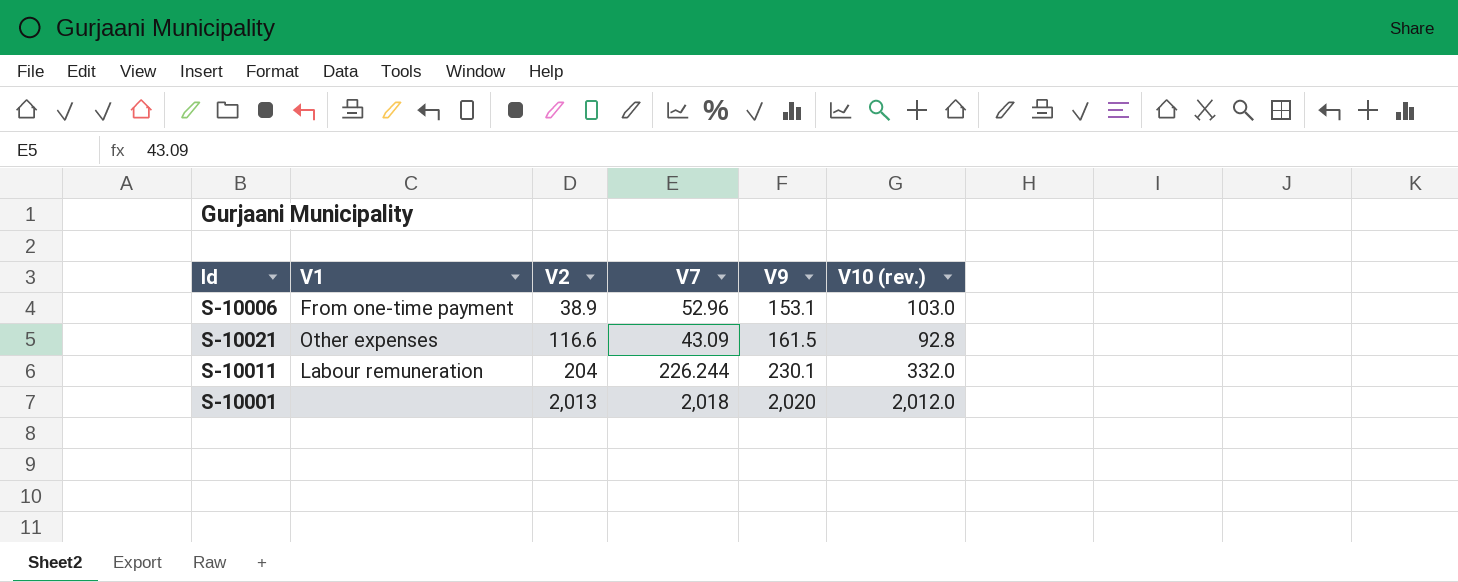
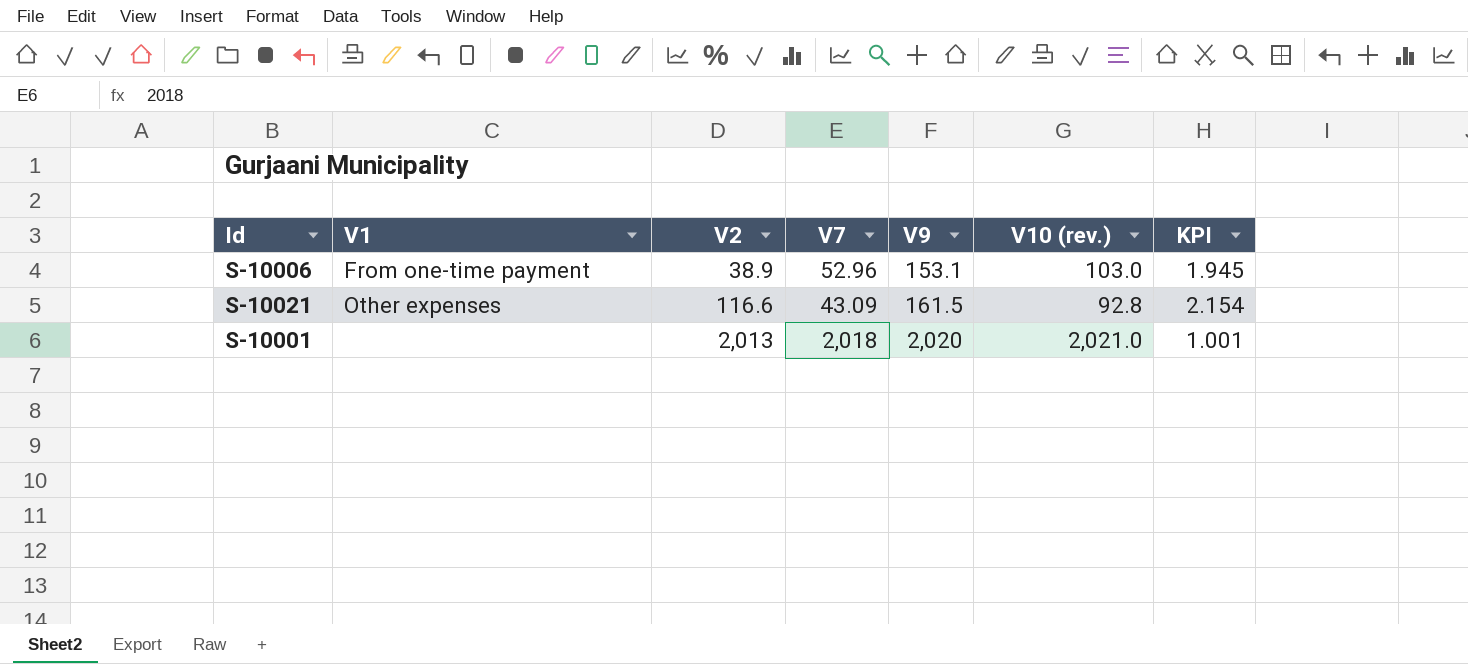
column KPI | formula: none -> [V10 (rev.)] / [V7]
row S-10011: Labour remuneration | 204 | 226.244 | 230.1 | 332.0 -> none
S-10001 | V10 (rev.): 2,012.0 -> 2,021.0

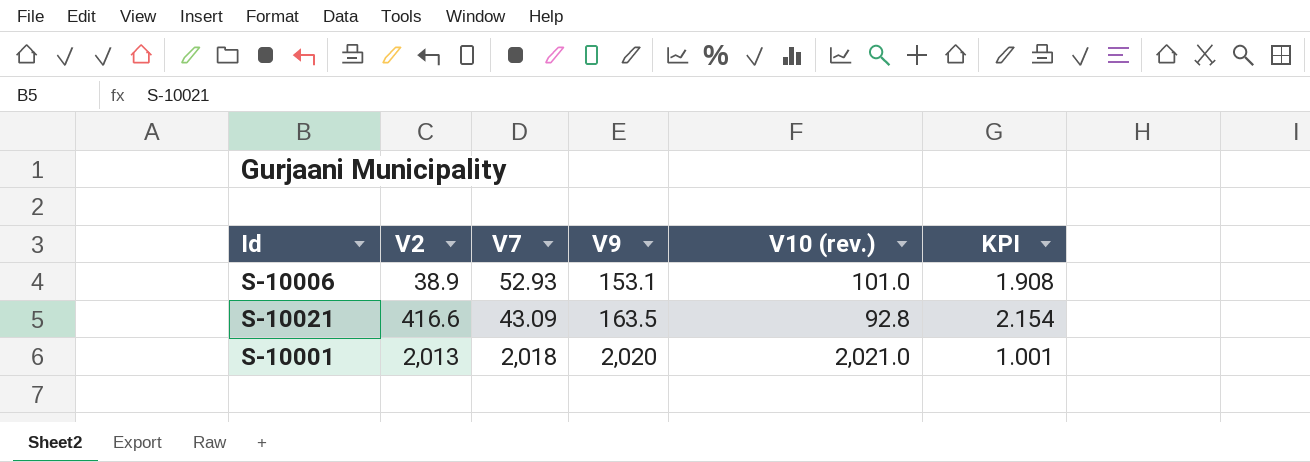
column V1 | position: 2 -> none
S-10006 | V7: 52.96 -> 52.93
S-10006 | V10 (rev.): 103.0 -> 101.0
S-10006 | KPI: 1.945 -> 1.908
S-10021 | V2: 116.6 -> 416.6
S-10021 | V9: 161.5 -> 163.5

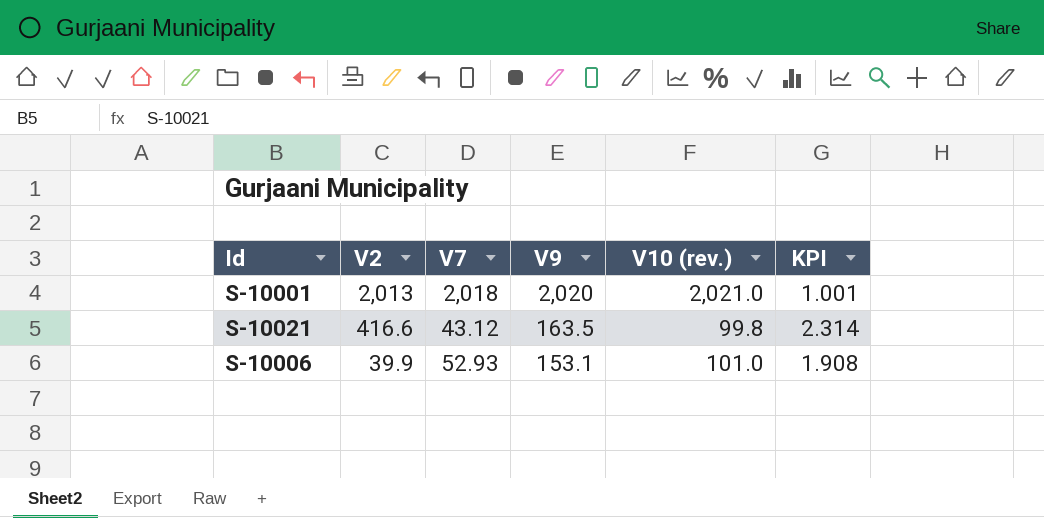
row order: V2 ascending -> V2 descending
S-10021 | V7: 43.09 -> 43.12
S-10021 | V10 (rev.): 92.8 -> 99.8
S-10021 | KPI: 2.154 -> 2.314
S-10006 | V2: 38.9 -> 39.9

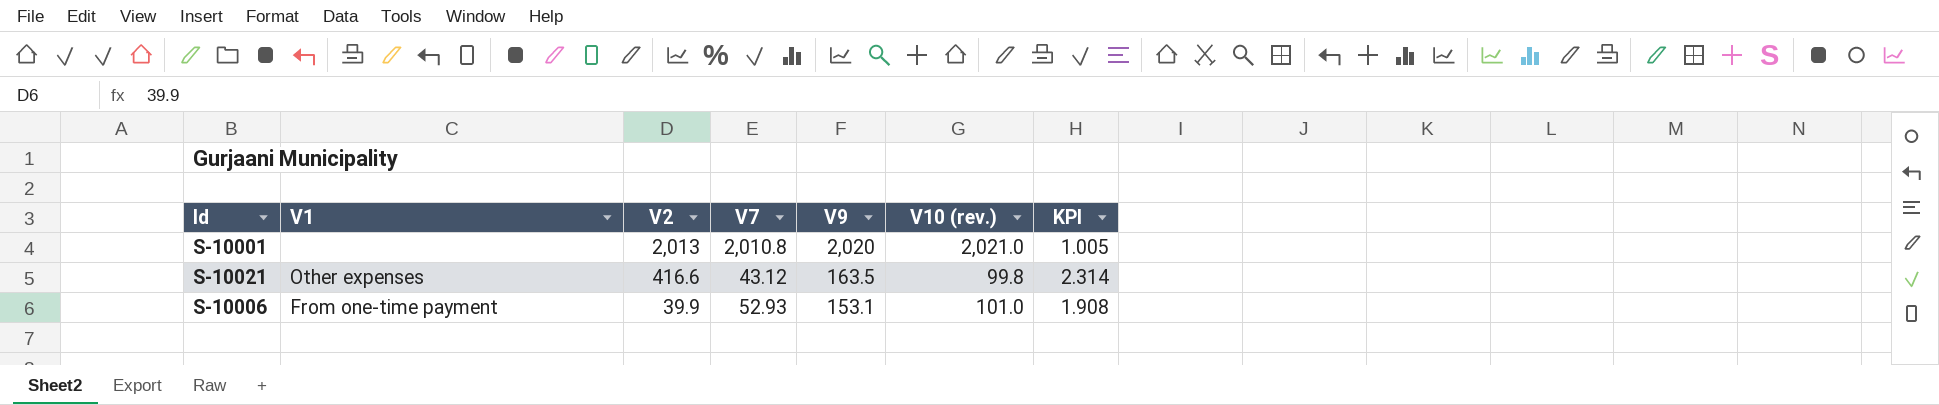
column V1 | position: none -> 2
S-10001 | V7: 2,018 -> 2,010.8
S-10001 | KPI: 1.001 -> 1.005

